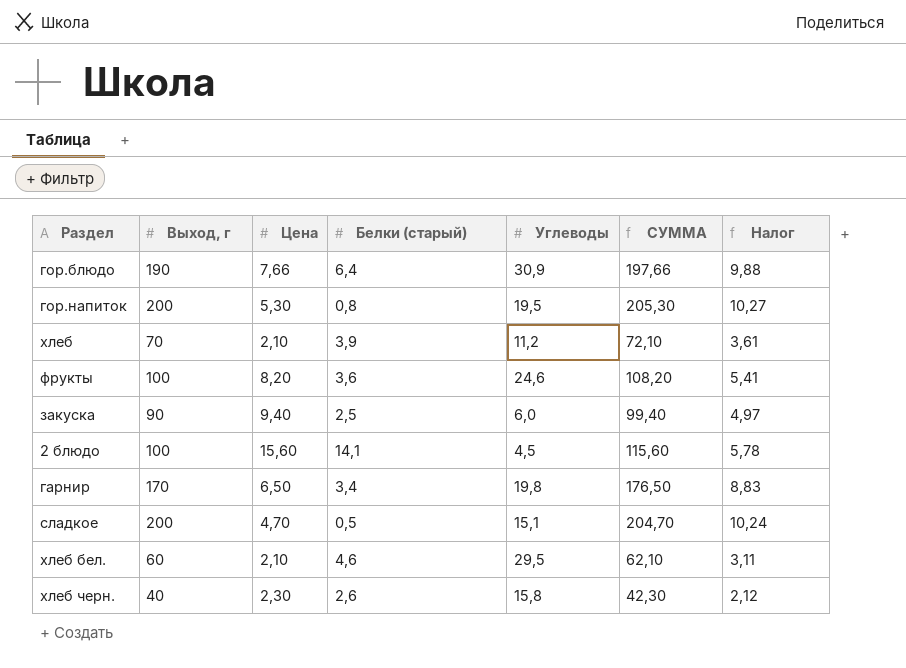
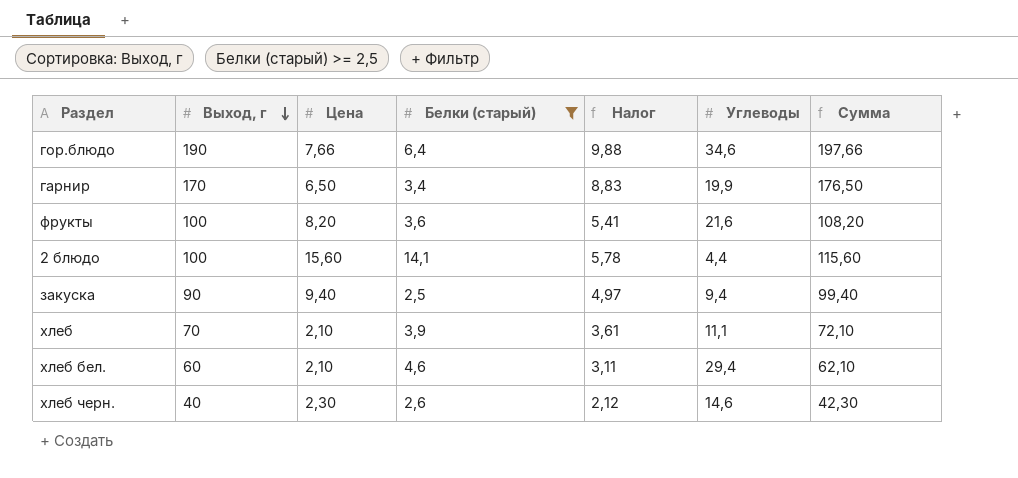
filter: none -> Белки (старый) >= 2,5
row order: none -> Выход, г descending
column Налог | position: 7 -> 5
column name: СУММА -> Сумма
гор.блюдо | Углеводы: 30,9 -> 34,6
гарнир | Углеводы: 19,8 -> 19,9
фрукты | Углеводы: 24,6 -> 21,6
2 блюдо | Углеводы: 4,5 -> 4,4
закуска | Углеводы: 6,0 -> 9,4
хлеб | Углеводы: 11,2 -> 11,1
хлеб бел. | Углеводы: 29,5 -> 29,4
хлеб черн. | Углеводы: 15,8 -> 14,6

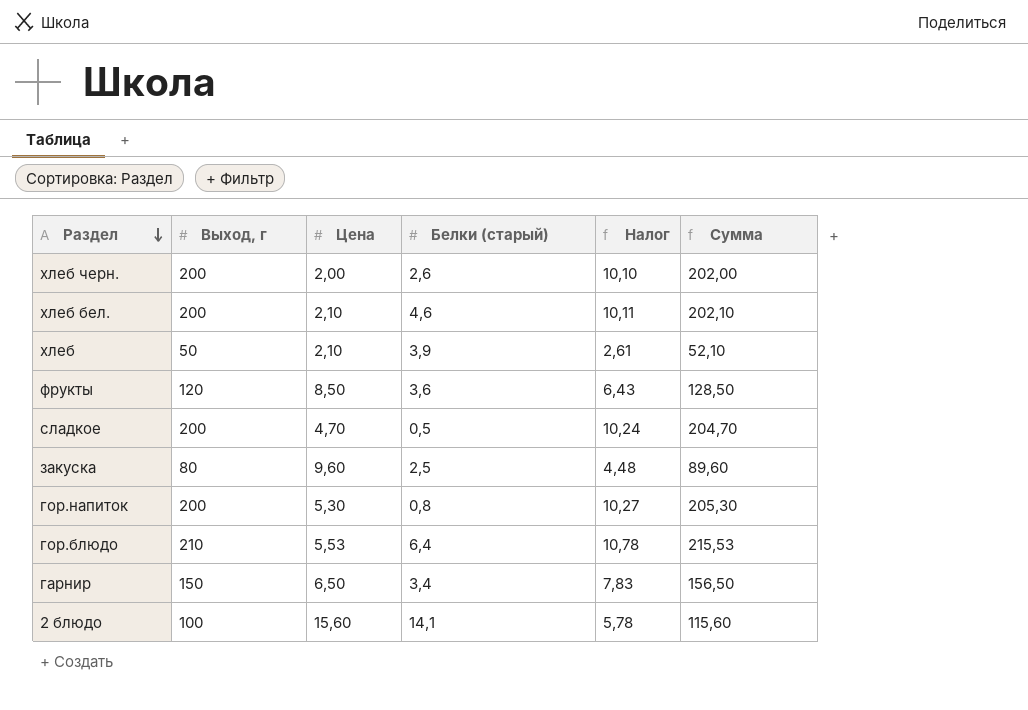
filter: Белки (старый) >= 2,5 -> none
row order: Выход, г descending -> Раздел descending
column Углеводы | position: 6 -> none
хлеб черн. | Выход, г: 40 -> 200
хлеб черн. | Цена: 2,30 -> 2,00
хлеб черн. | Налог: 2,12 -> 10,10
хлеб черн. | Сумма: 42,30 -> 202,00
хлеб бел. | Выход, г: 60 -> 200
хлеб бел. | Налог: 3,11 -> 10,11
хлеб бел. | Сумма: 62,10 -> 202,10
хлеб | Выход, г: 70 -> 50
хлеб | Налог: 3,61 -> 2,61
хлеб | Сумма: 72,10 -> 52,10
фрукты | Выход, г: 100 -> 120
фрукты | Цена: 8,20 -> 8,50
фрукты | Налог: 5,41 -> 6,43
фрукты | Сумма: 108,20 -> 128,50
закуска | Выход, г: 90 -> 80
закуска | Цена: 9,40 -> 9,60
закуска | Налог: 4,97 -> 4,48
закуска | Сумма: 99,40 -> 89,60
гор.блюдо | Выход, г: 190 -> 210
гор.блюдо | Цена: 7,66 -> 5,53
гор.блюдо | Налог: 9,88 -> 10,78
гор.блюдо | Сумма: 197,66 -> 215,53
гарнир | Выход, г: 170 -> 150
гарнир | Налог: 8,83 -> 7,83
гарнир | Сумма: 176,50 -> 156,50

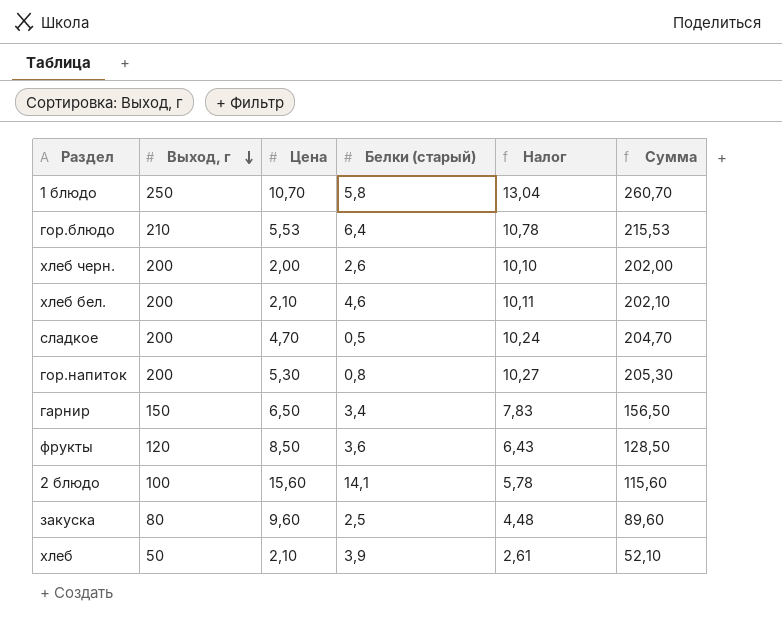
row order: Раздел descending -> Выход, г descending
row 1 блюдо: none -> 250 | 10,70 | 5,8 | 13,04 | 260,70

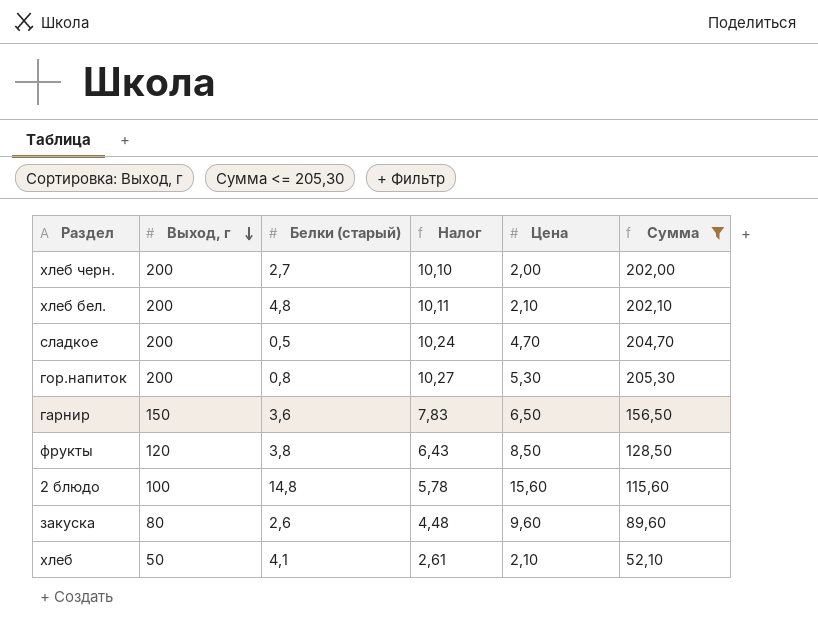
filter: none -> Сумма <= 205,30
column Цена | position: 3 -> 5
хлеб черн. | Белки (старый): 2,6 -> 2,7
хлеб бел. | Белки (старый): 4,6 -> 4,8
гарнир | Белки (старый): 3,4 -> 3,6
фрукты | Белки (старый): 3,6 -> 3,8
2 блюдо | Белки (старый): 14,1 -> 14,8
закуска | Белки (старый): 2,5 -> 2,6
хлеб | Белки (старый): 3,9 -> 4,1

